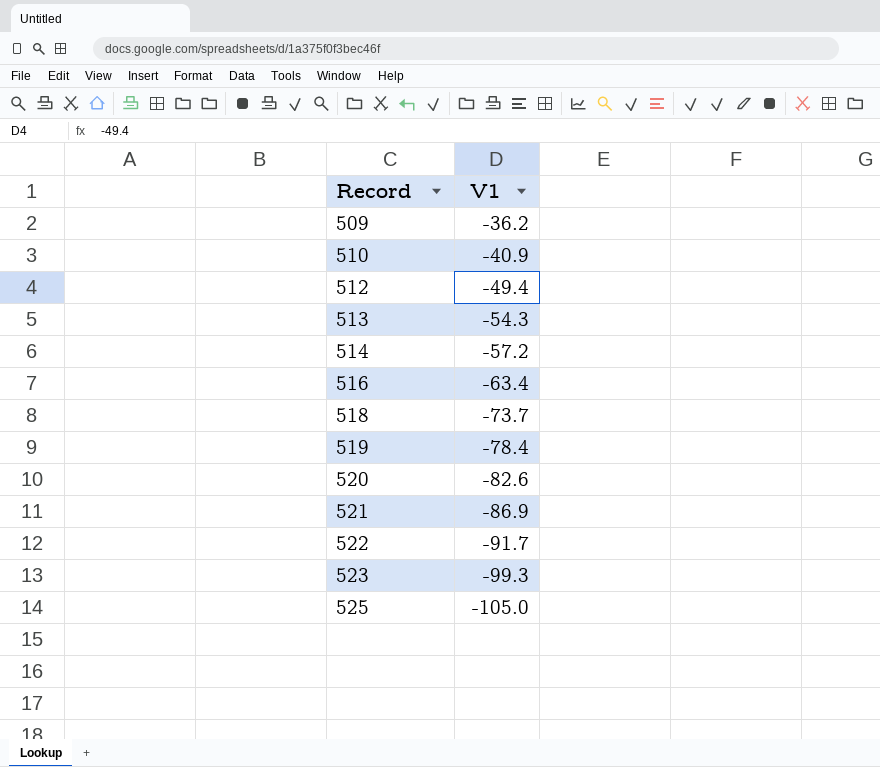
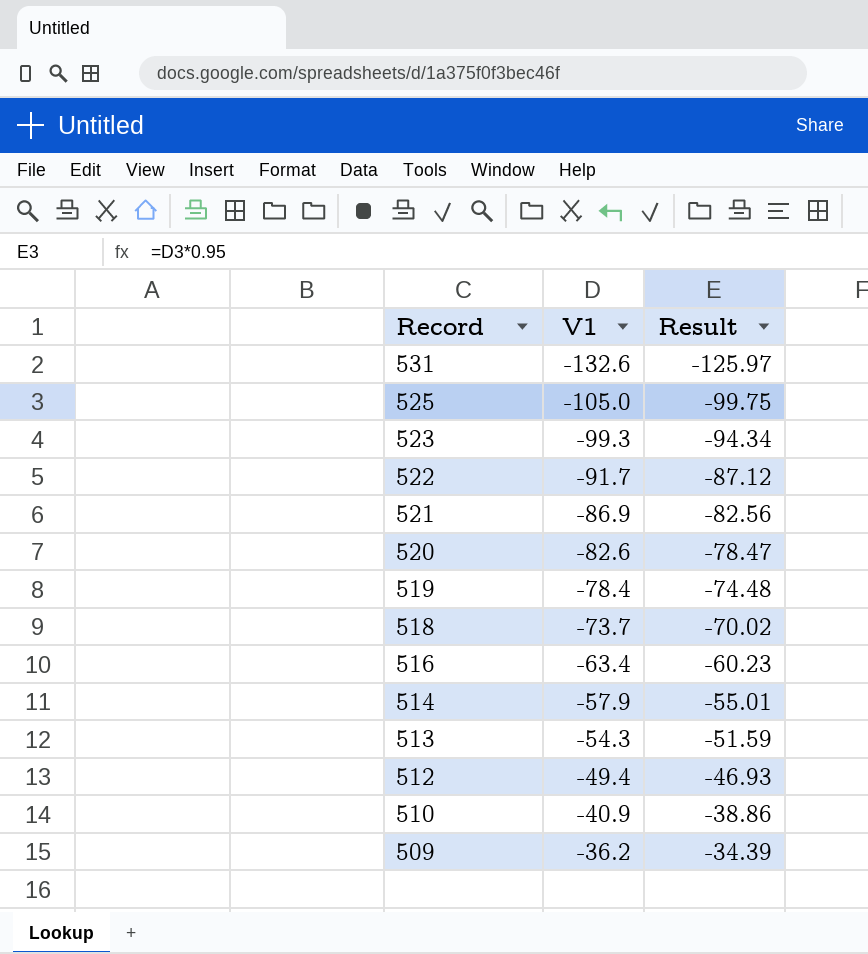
row order: Record ascending -> Record descending
column Result | formula: none -> [V1] * 0.95
row 531: none -> -132.6 | -125.97
514 | V1: -57.2 -> -57.9

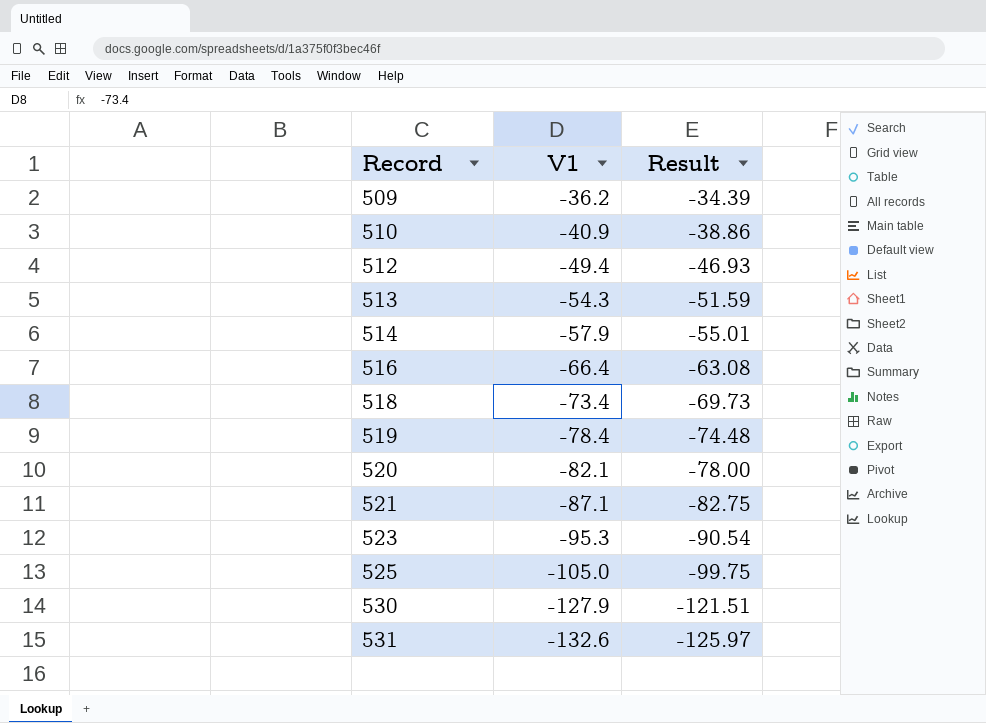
row order: Record descending -> Record ascending
row 522: -91.7 | -87.12 -> none
516 | V1: -63.4 -> -66.4
516 | Result: -60.23 -> -63.08
518 | V1: -73.7 -> -73.4
518 | Result: -70.02 -> -69.73
520 | V1: -82.6 -> -82.1
520 | Result: -78.47 -> -78.00
521 | V1: -86.9 -> -87.1
521 | Result: -82.56 -> -82.75
523 | V1: -99.3 -> -95.3
523 | Result: -94.34 -> -90.54
row 530: none -> -127.9 | -121.51

